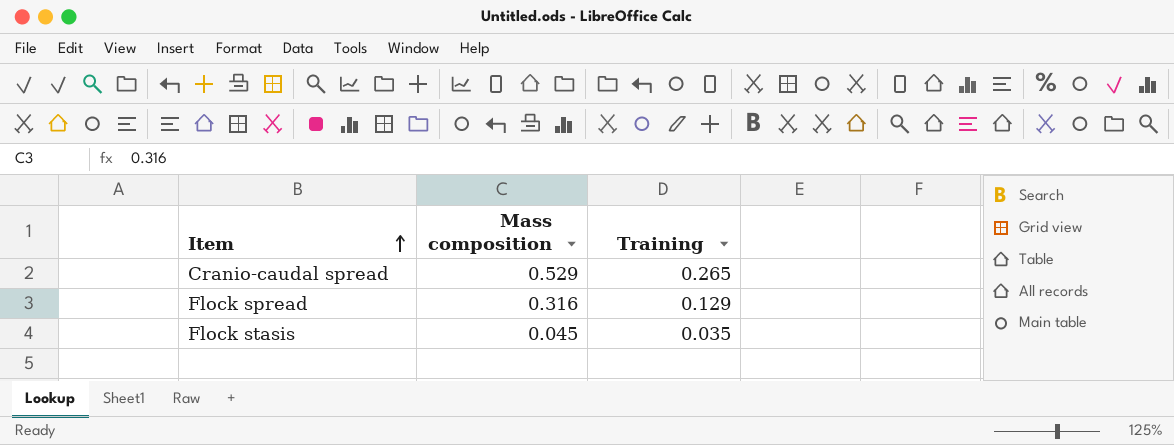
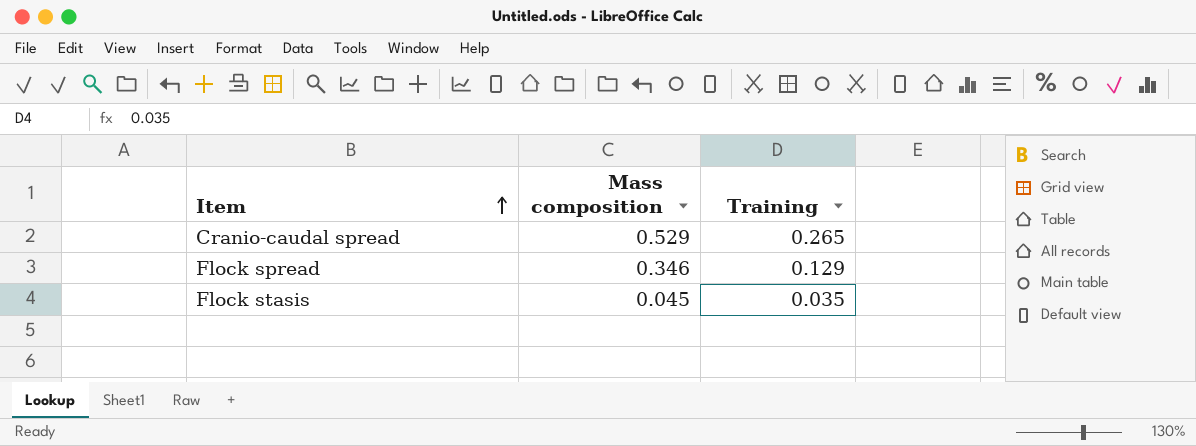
Flock spread | Mass composition: 0.316 -> 0.346

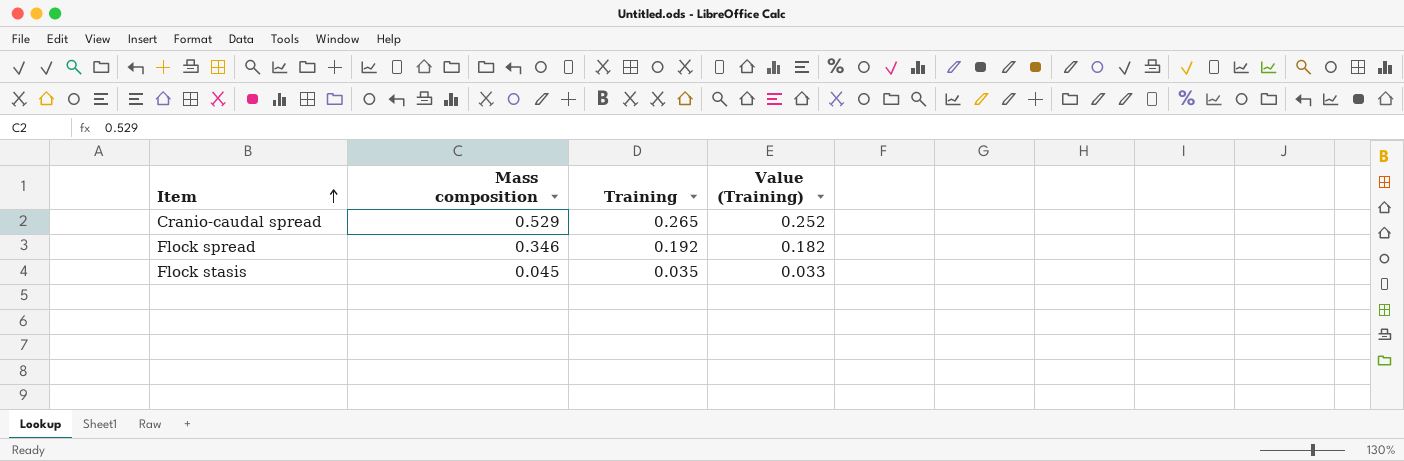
column Value (Training) | formula: none -> [Training] * 0.95
Flock spread | Training: 0.129 -> 0.192

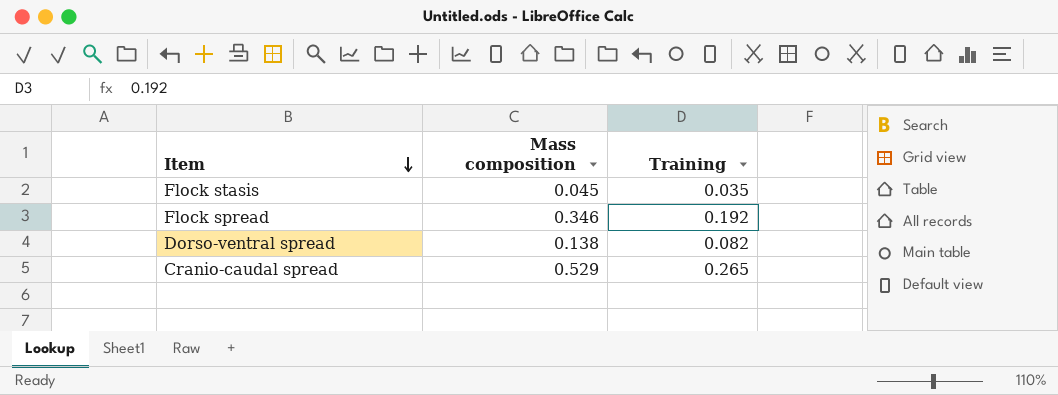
row order: Item ascending -> Item descending
column Value (Training) | formula: [Training] * 0.95 -> none
row Dorso-ventral spread: none -> 0.138 | 0.082

